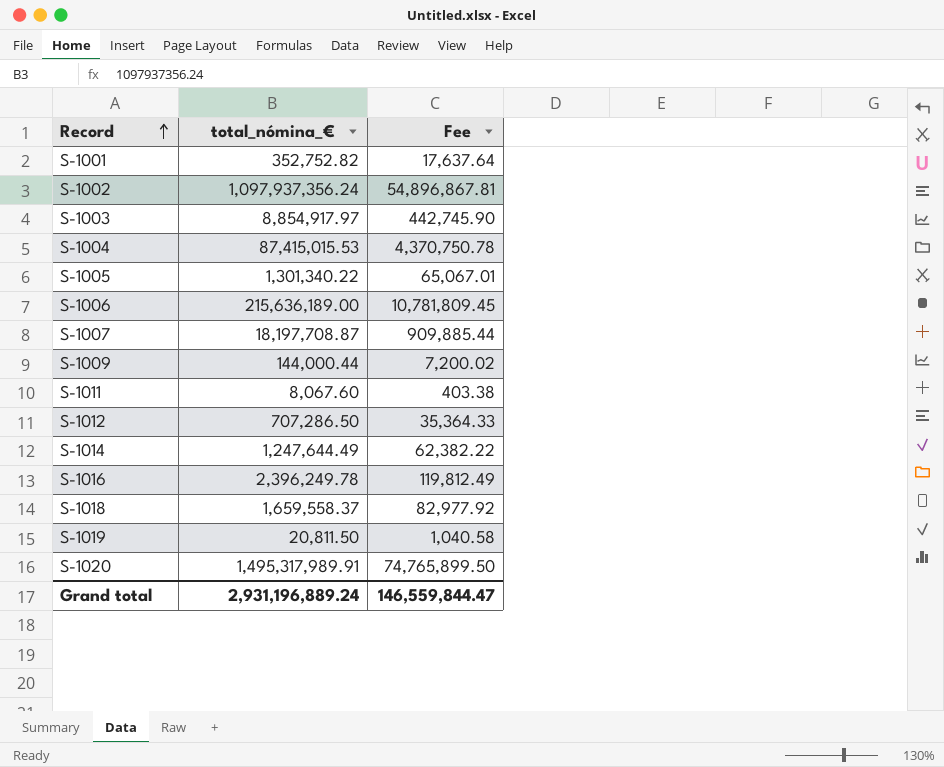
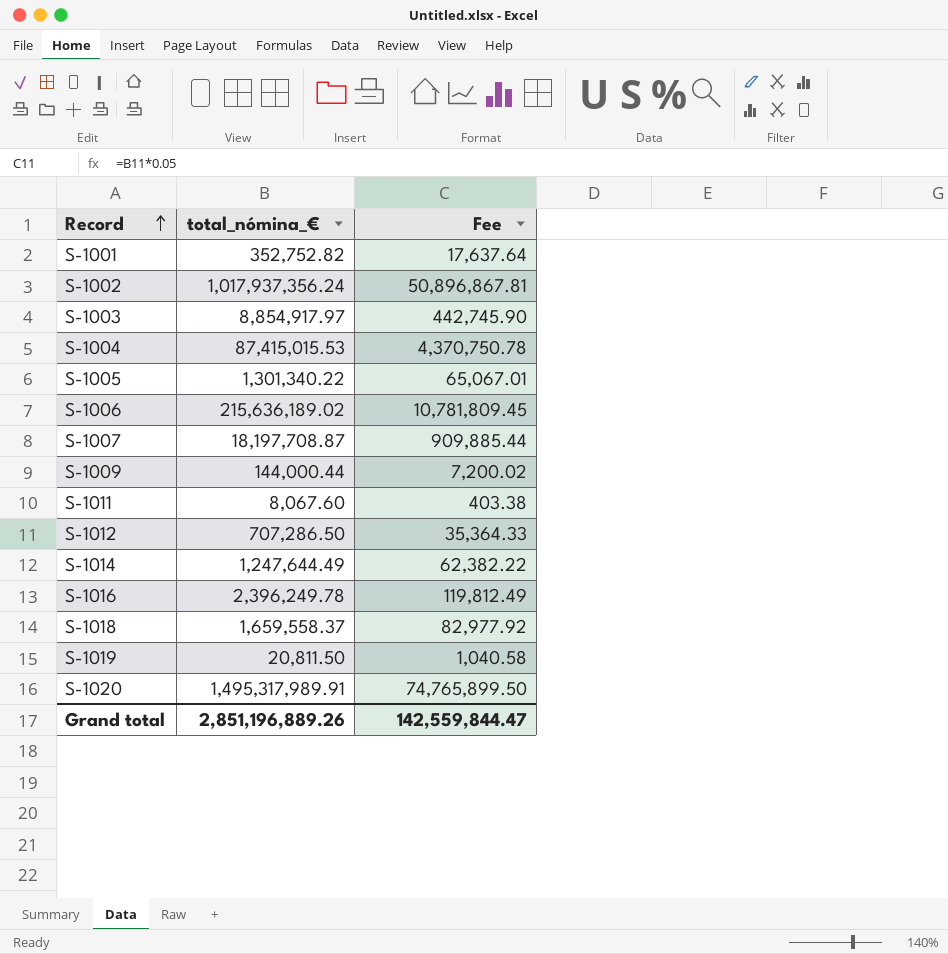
S-1002 | total_nómina_€: 1,097,937,356.24 -> 1,017,937,356.24
S-1002 | Fee: 54,896,867.81 -> 50,896,867.81
S-1006 | total_nómina_€: 215,636,189.00 -> 215,636,189.02
Grand total | total_nómina_€: 2,931,196,889.24 -> 2,851,196,889.26
Grand total | Fee: 146,559,844.47 -> 142,559,844.47

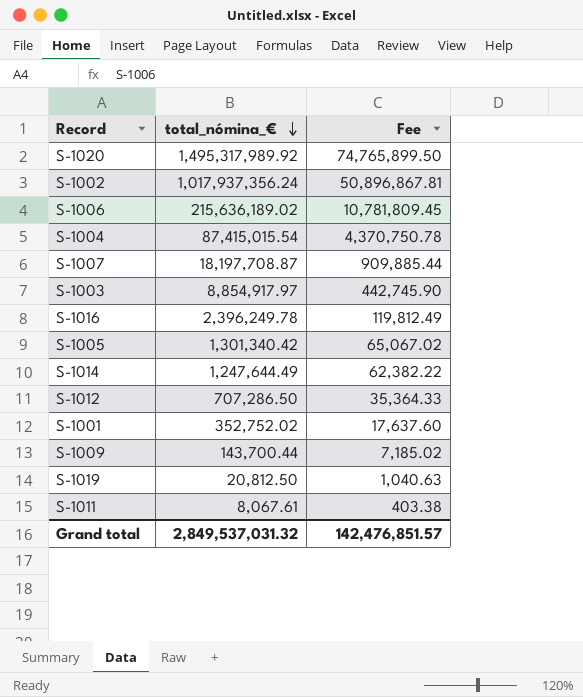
row order: Record ascending -> total_nómina_€ descending
row S-1018: 1,659,558.37 | 82,977.92 -> none
S-1020 | total_nómina_€: 1,495,317,989.91 -> 1,495,317,989.92
S-1004 | total_nómina_€: 87,415,015.53 -> 87,415,015.54
S-1005 | total_nómina_€: 1,301,340.22 -> 1,301,340.42
S-1005 | Fee: 65,067.01 -> 65,067.02
S-1001 | total_nómina_€: 352,752.82 -> 352,752.02
S-1001 | Fee: 17,637.64 -> 17,637.60
S-1009 | total_nómina_€: 144,000.44 -> 143,700.44
S-1009 | Fee: 7,200.02 -> 7,185.02
S-1019 | total_nómina_€: 20,811.50 -> 20,812.50
S-1019 | Fee: 1,040.58 -> 1,040.63
S-1011 | total_nómina_€: 8,067.60 -> 8,067.61
Grand total | total_nómina_€: 2,851,196,889.26 -> 2,849,537,031.32
Grand total | Fee: 142,559,844.47 -> 142,476,851.57

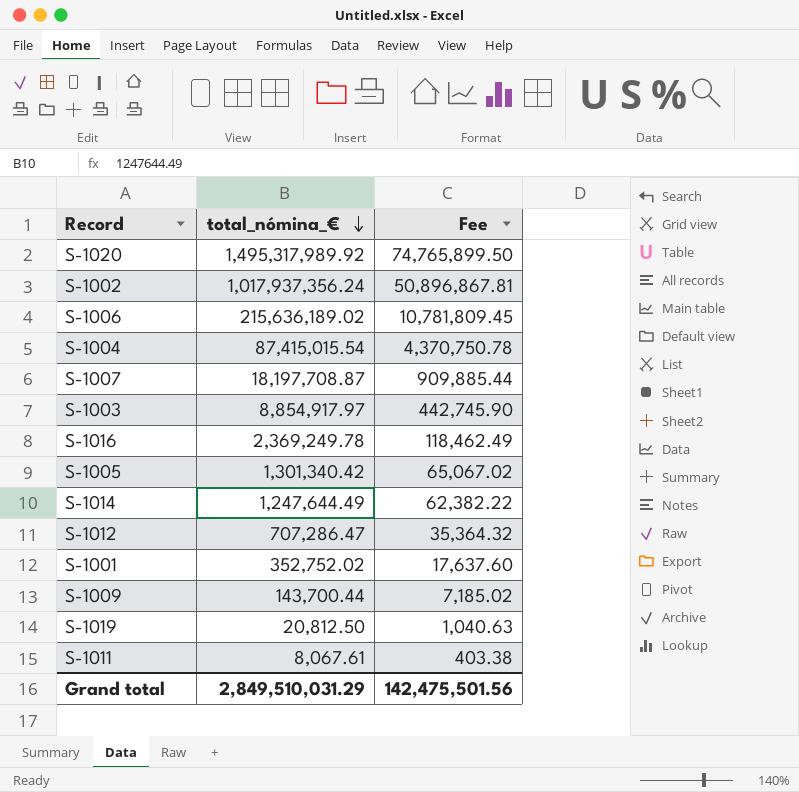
S-1016 | total_nómina_€: 2,396,249.78 -> 2,369,249.78
S-1016 | Fee: 119,812.49 -> 118,462.49
S-1012 | total_nómina_€: 707,286.50 -> 707,286.47
S-1012 | Fee: 35,364.33 -> 35,364.32
Grand total | total_nómina_€: 2,849,537,031.32 -> 2,849,510,031.29
Grand total | Fee: 142,476,851.57 -> 142,475,501.56

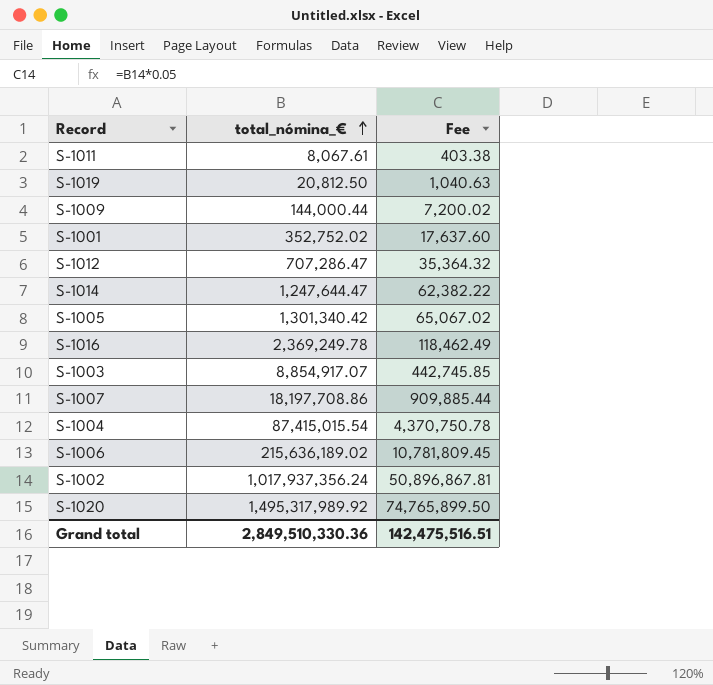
row order: total_nómina_€ descending -> total_nómina_€ ascending
S-1009 | total_nómina_€: 143,700.44 -> 144,000.44
S-1009 | Fee: 7,185.02 -> 7,200.02
S-1014 | total_nómina_€: 1,247,644.49 -> 1,247,644.47
S-1003 | total_nómina_€: 8,854,917.97 -> 8,854,917.07
S-1003 | Fee: 442,745.90 -> 442,745.85
S-1007 | total_nómina_€: 18,197,708.87 -> 18,197,708.86
Grand total | total_nómina_€: 2,849,510,031.29 -> 2,849,510,330.36
Grand total | Fee: 142,475,501.56 -> 142,475,516.51

